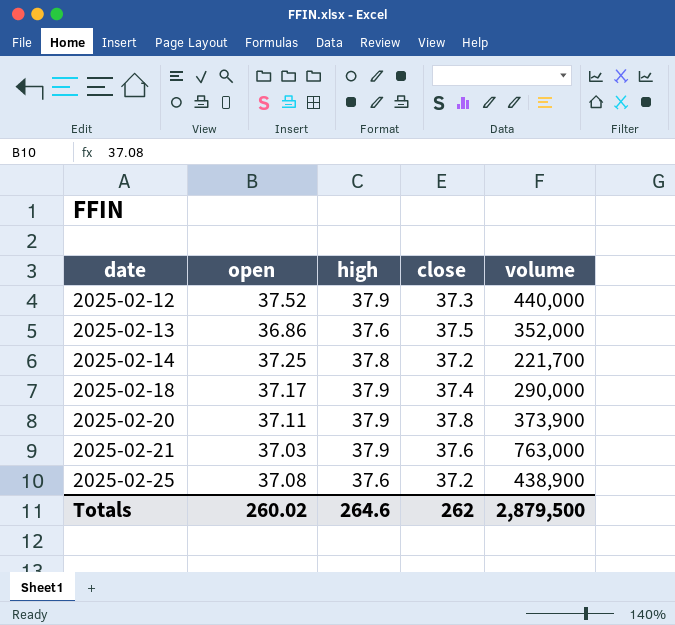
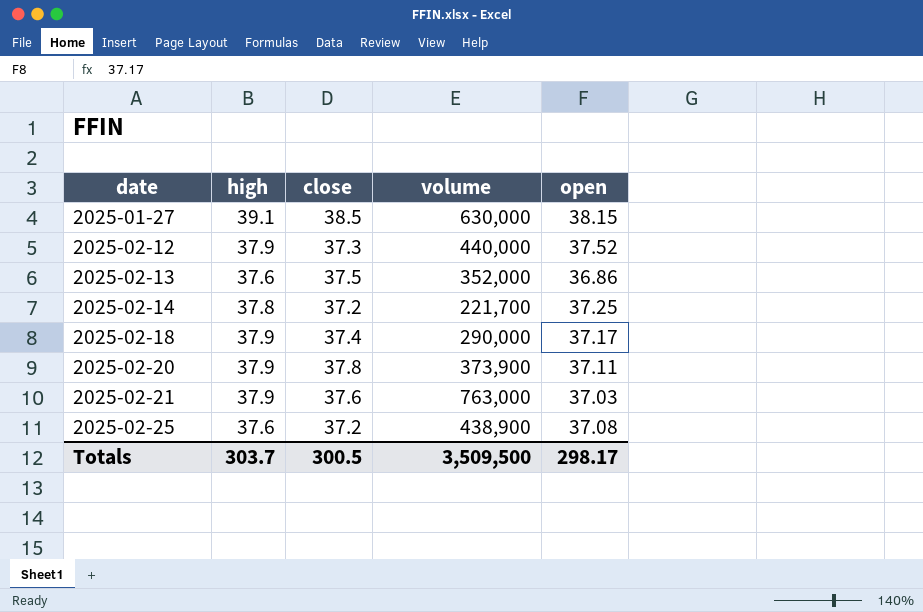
column open | position: 2 -> 5
row 2025-01-27: none -> 39.1 | 38.5 | 630,000 | 38.15
Totals | high: 264.6 -> 303.7
Totals | close: 262 -> 300.5
Totals | volume: 2,879,500 -> 3,509,500
Totals | open: 260.02 -> 298.17

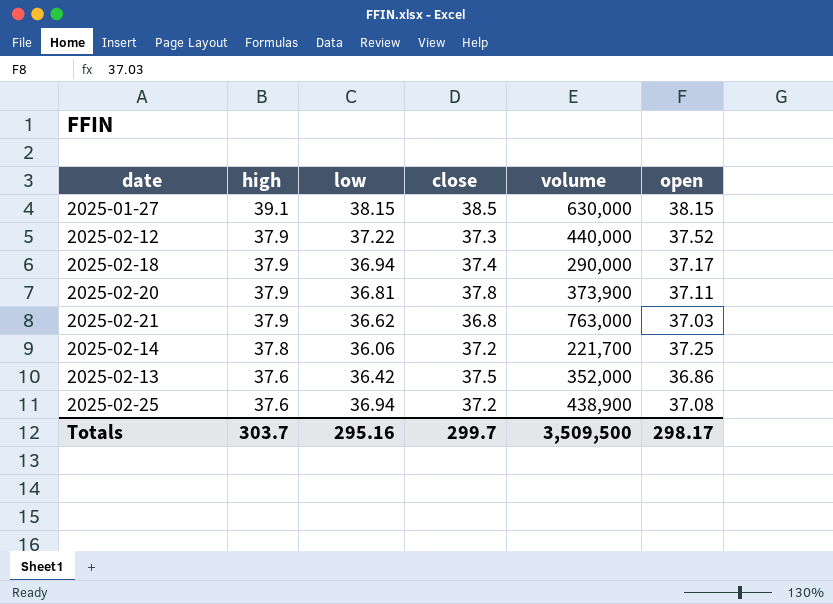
row order: date ascending -> high descending
column low | position: none -> 3
2025-02-21 | close: 37.6 -> 36.8
Totals | close: 300.5 -> 299.7

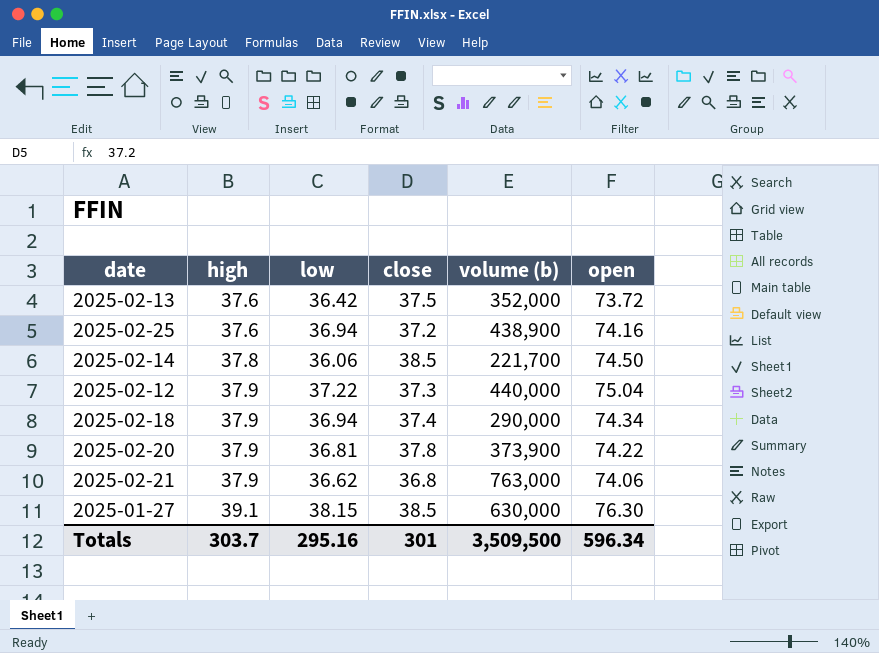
row order: high descending -> high ascending
column name: volume -> volume (b)
2025-02-13 | open: 36.86 -> 73.72
2025-02-25 | open: 37.08 -> 74.16
2025-02-14 | close: 37.2 -> 38.5
2025-02-14 | open: 37.25 -> 74.50
2025-02-12 | open: 37.52 -> 75.04
2025-02-18 | open: 37.17 -> 74.34
2025-02-20 | open: 37.11 -> 74.22
2025-02-21 | open: 37.03 -> 74.06
2025-01-27 | open: 38.15 -> 76.30
Totals | close: 299.7 -> 301
Totals | open: 298.17 -> 596.34

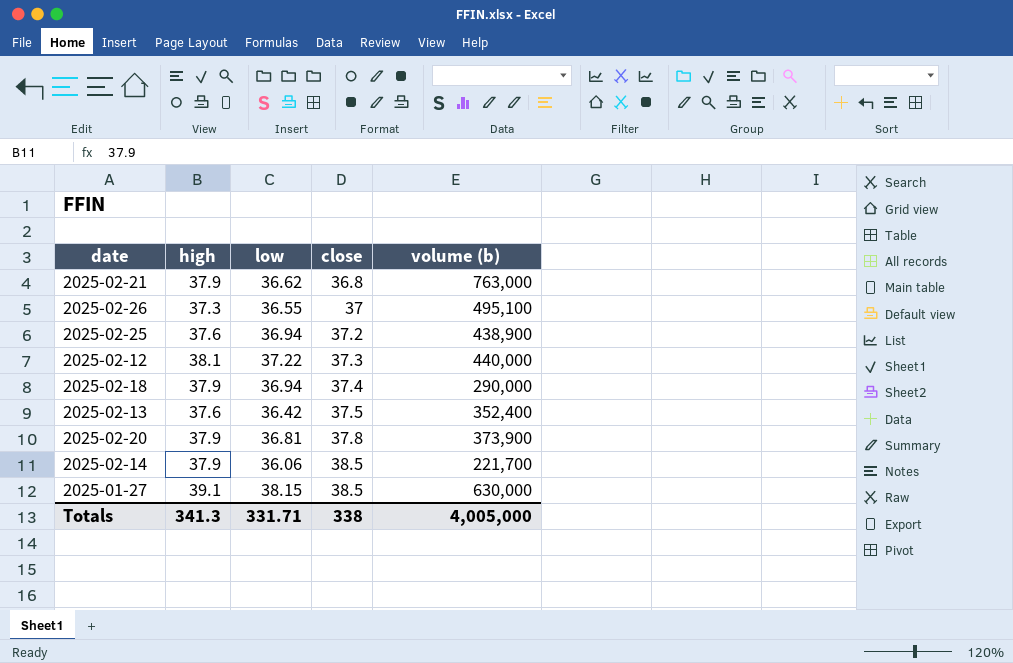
row order: high ascending -> close ascending
column open | position: 6 -> none
row 2025-02-26: none -> 37.3 | 36.55 | 37 | 495,100
2025-02-12 | high: 37.9 -> 38.1
2025-02-13 | volume (b): 352,000 -> 352,400
2025-02-14 | high: 37.8 -> 37.9
Totals | high: 303.7 -> 341.3
Totals | low: 295.16 -> 331.71
Totals | close: 301 -> 338
Totals | volume (b): 3,509,500 -> 4,005,000

